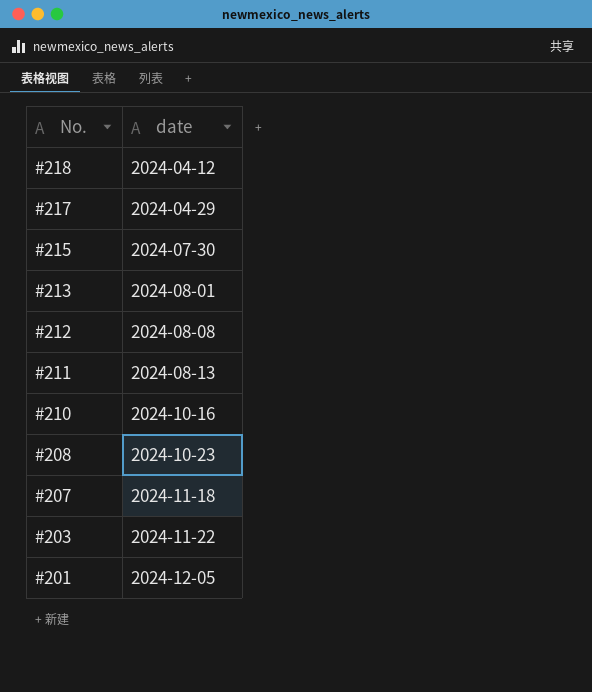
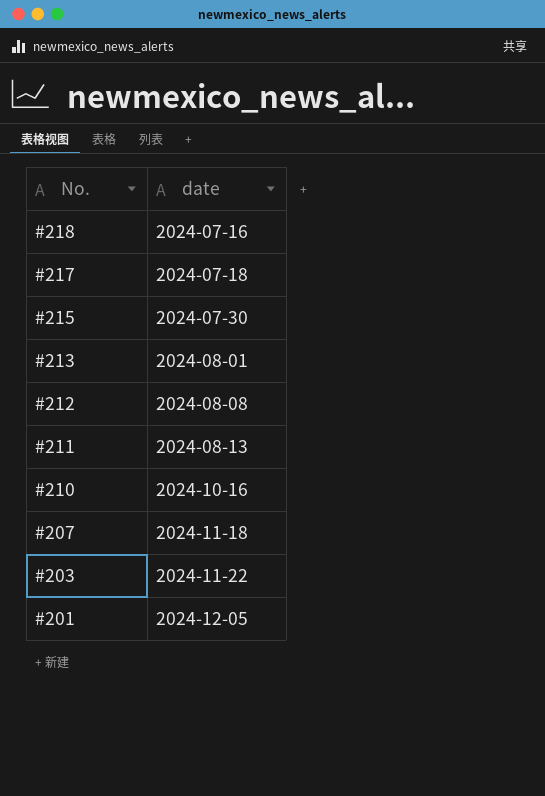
row #208: 2024-10-23 -> none
#218 | date: 2024-04-12 -> 2024-07-16
#217 | date: 2024-04-29 -> 2024-07-18

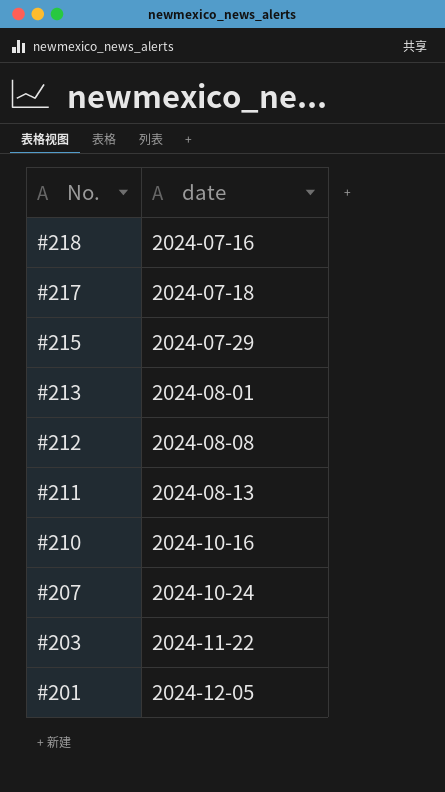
#215 | date: 2024-07-30 -> 2024-07-29
#207 | date: 2024-11-18 -> 2024-10-24

